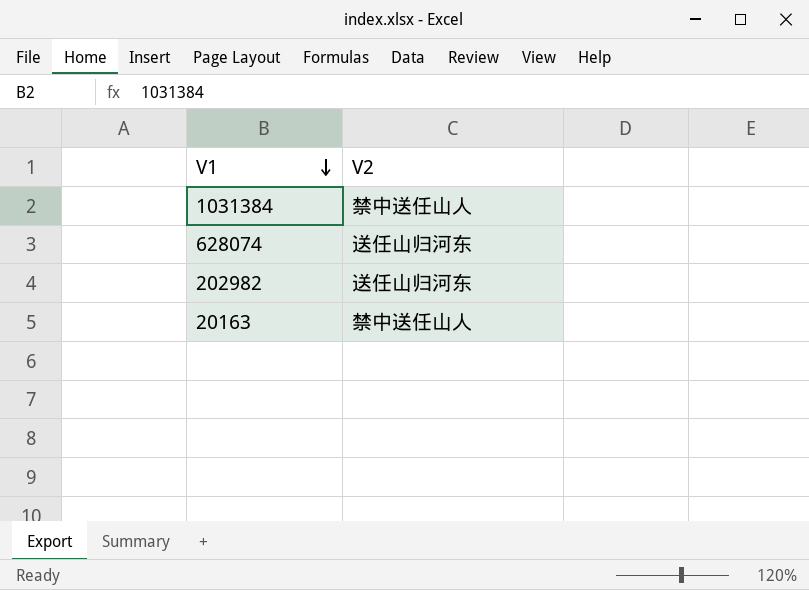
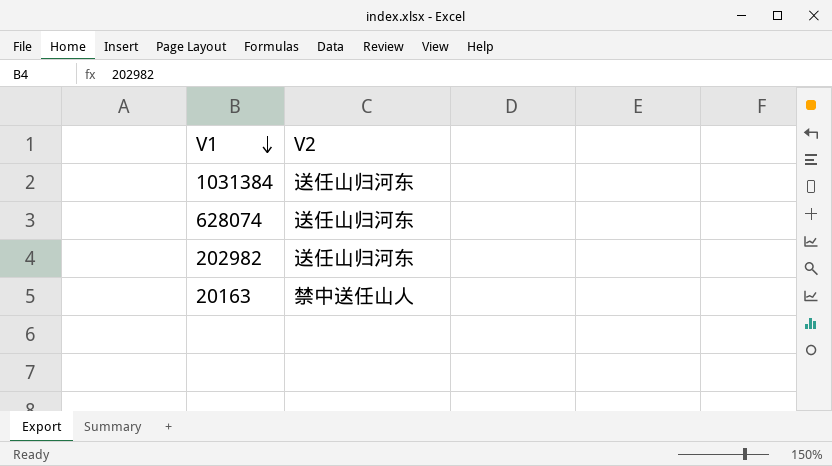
1031384 | V2: 禁中送任山人 -> 送任山归河东

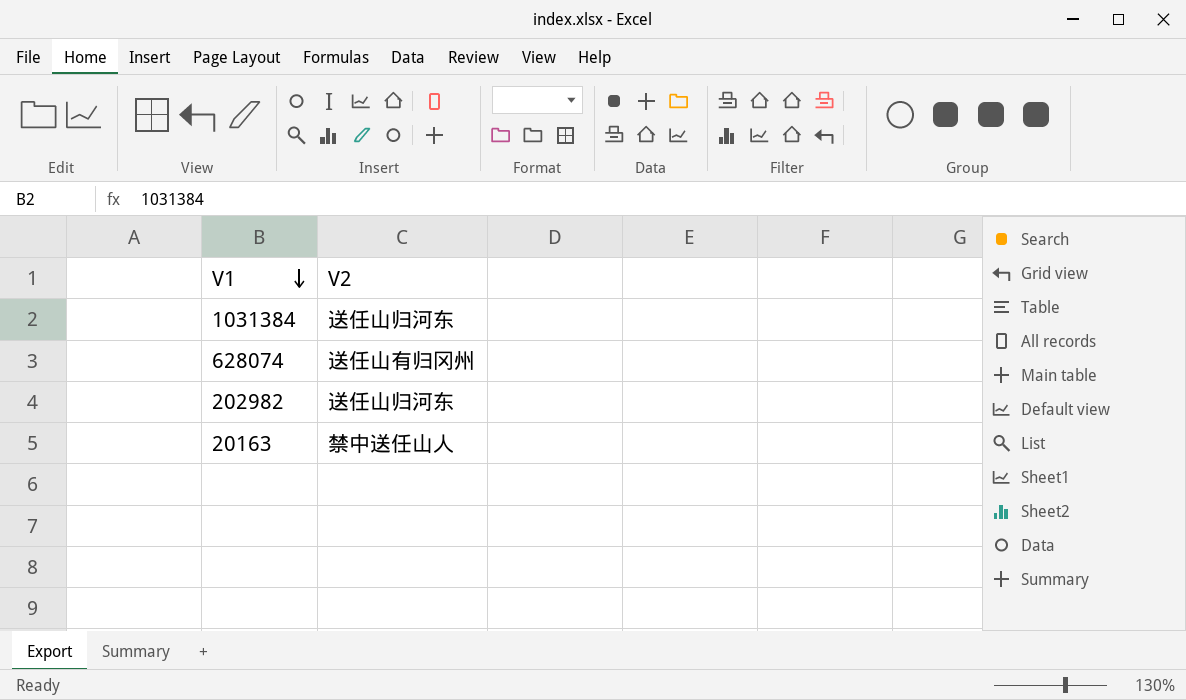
628074 | V2: 送任山归河东 -> 送任山有归冈州

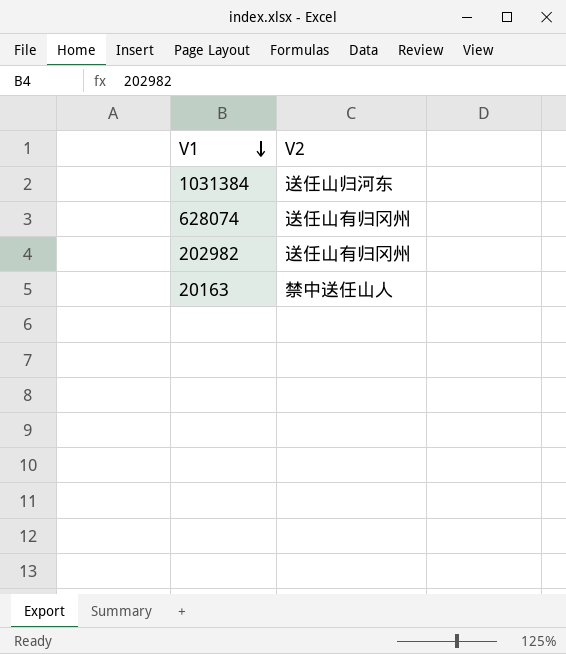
202982 | V2: 送任山归河东 -> 送任山有归冈州

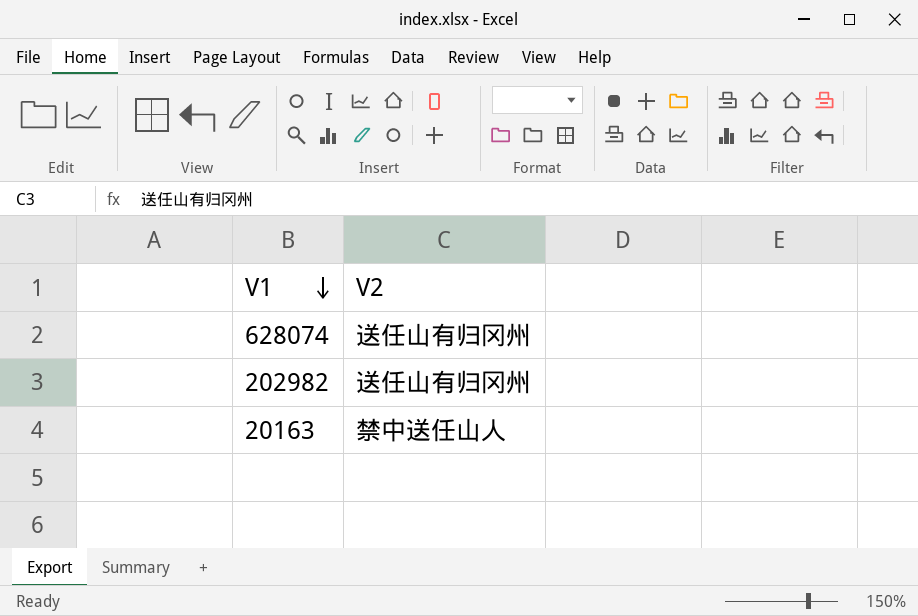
row 1031384: 送任山归河东 -> none

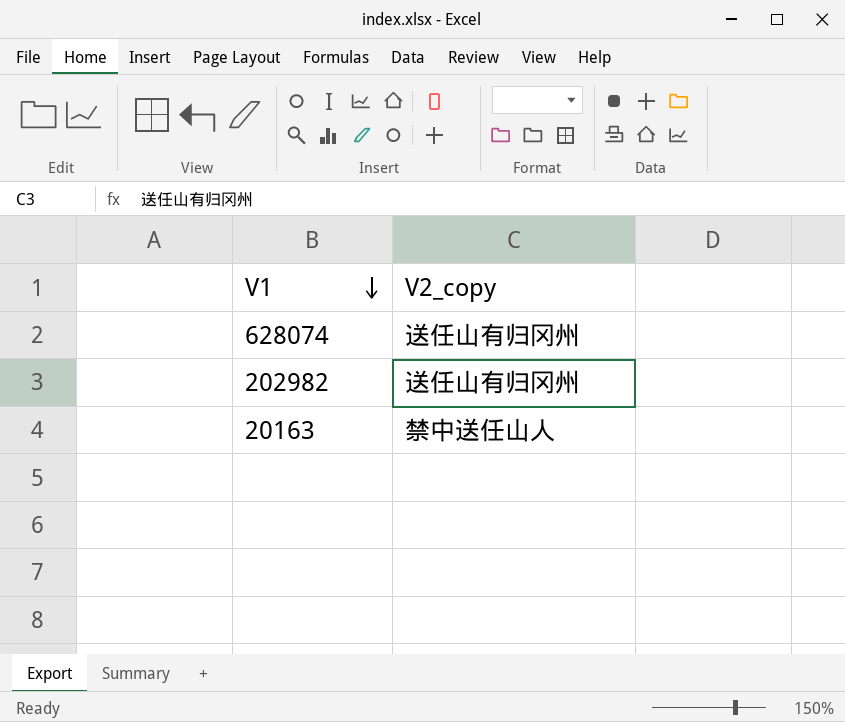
column name: V2 -> V2_copy

